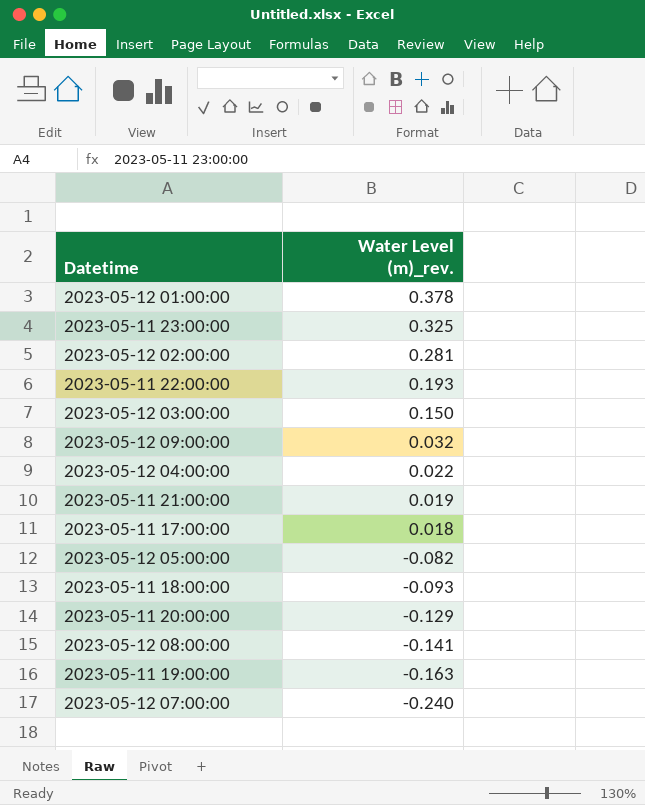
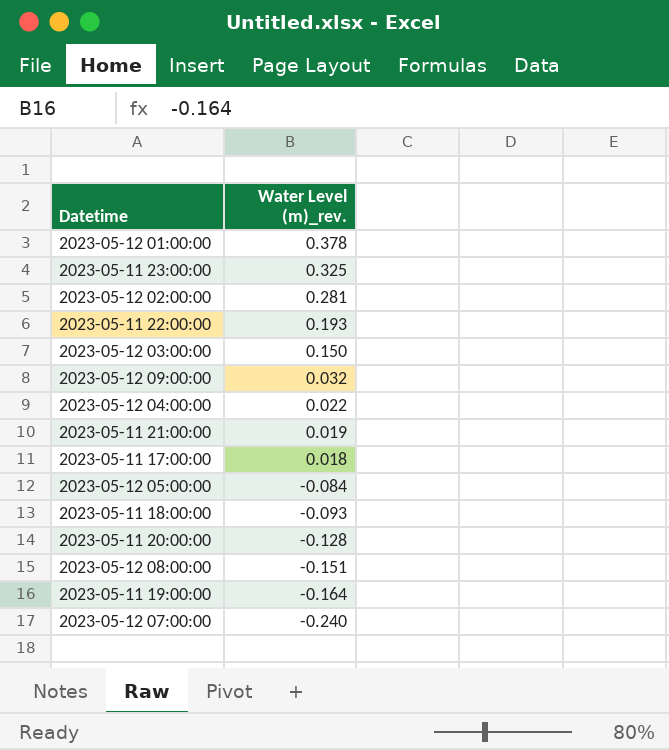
2023-05-12 05:00:00 | Water Level (m)_rev.: -0.082 -> -0.084
2023-05-11 20:00:00 | Water Level (m)_rev.: -0.129 -> -0.128
2023-05-12 08:00:00 | Water Level (m)_rev.: -0.141 -> -0.151
2023-05-11 19:00:00 | Water Level (m)_rev.: -0.163 -> -0.164

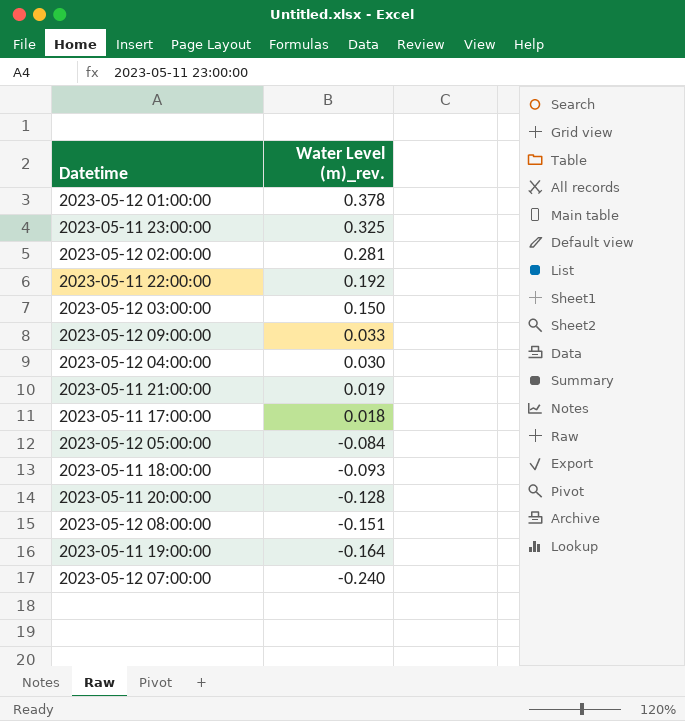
2023-05-11 22:00:00 | Water Level (m)_rev.: 0.193 -> 0.192
2023-05-12 09:00:00 | Water Level (m)_rev.: 0.032 -> 0.033
2023-05-12 04:00:00 | Water Level (m)_rev.: 0.022 -> 0.030

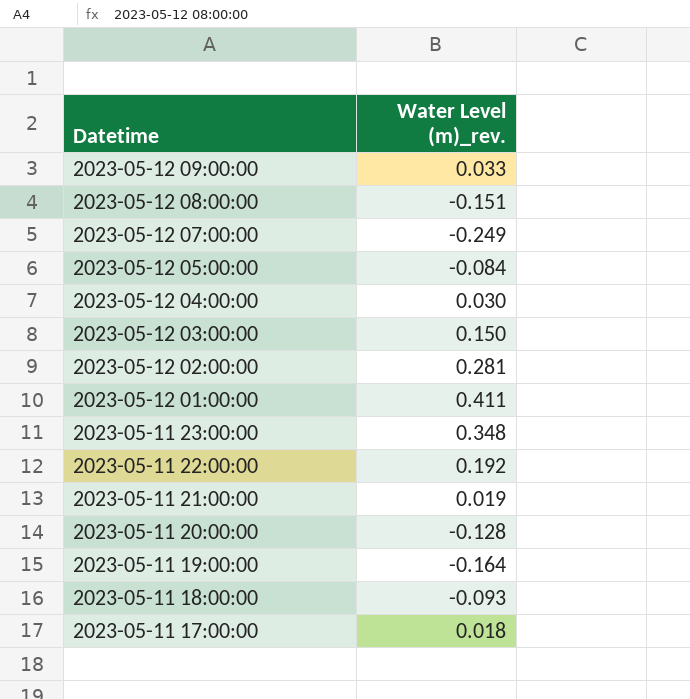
row order: Water Level (m)_rev. descending -> Datetime descending
2023-05-12 07:00:00 | Water Level (m)_rev.: -0.240 -> -0.249
2023-05-12 01:00:00 | Water Level (m)_rev.: 0.378 -> 0.411
2023-05-11 23:00:00 | Water Level (m)_rev.: 0.325 -> 0.348

